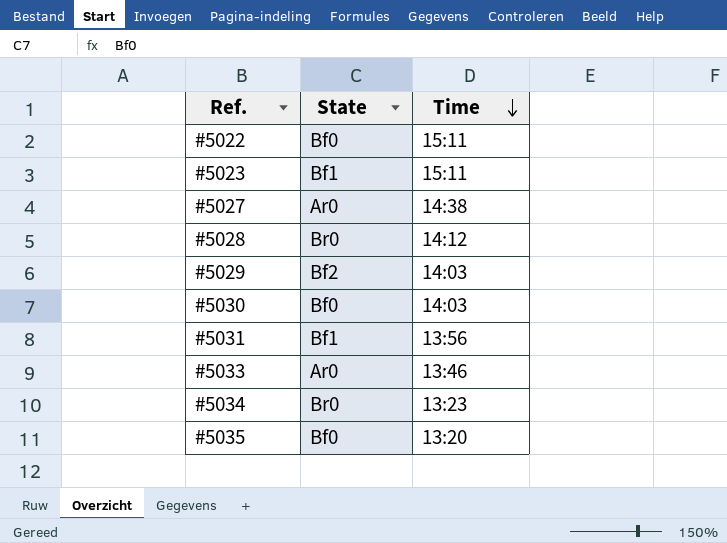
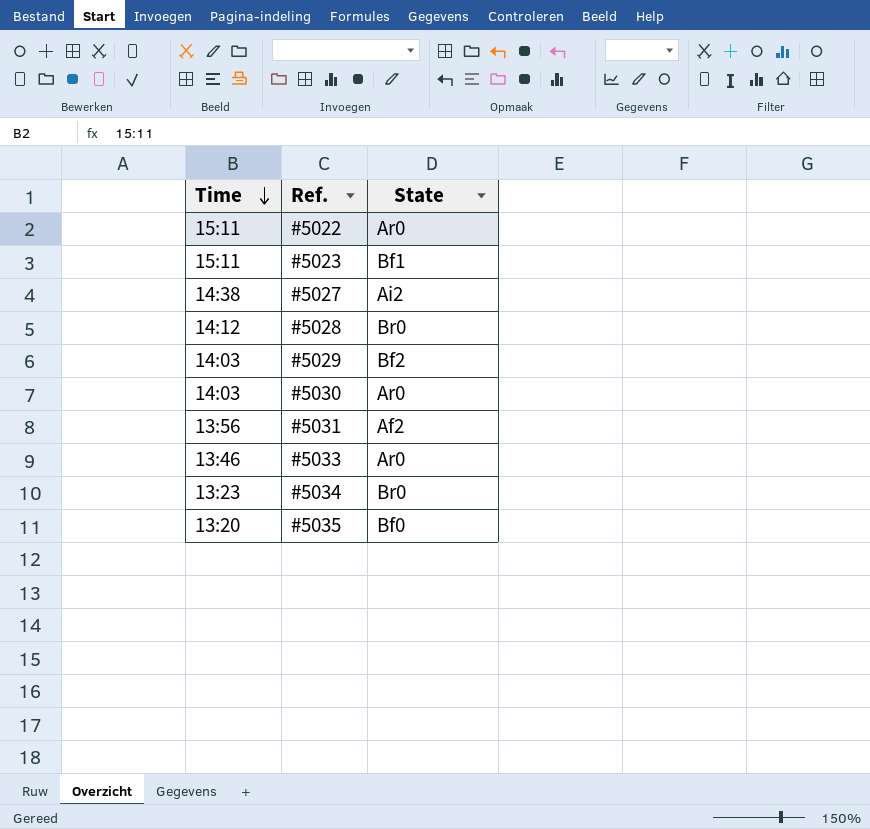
column Time | position: 3 -> 1
#5022 | State: Bf0 -> Ar0
#5027 | State: Ar0 -> Ai2
#5030 | State: Bf0 -> Ar0
#5031 | State: Bf1 -> Af2

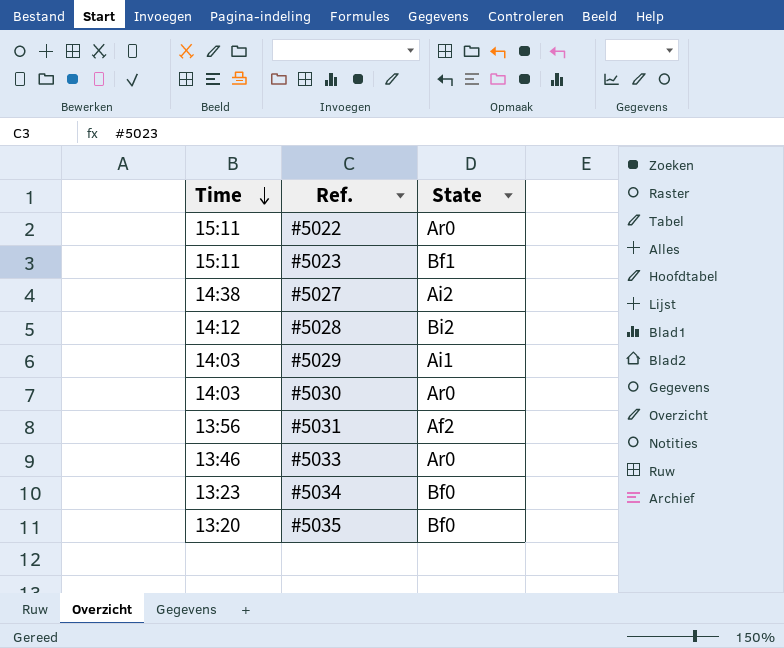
#5028 | State: Br0 -> Bi2
#5029 | State: Bf2 -> Ai1
#5034 | State: Br0 -> Bf0

